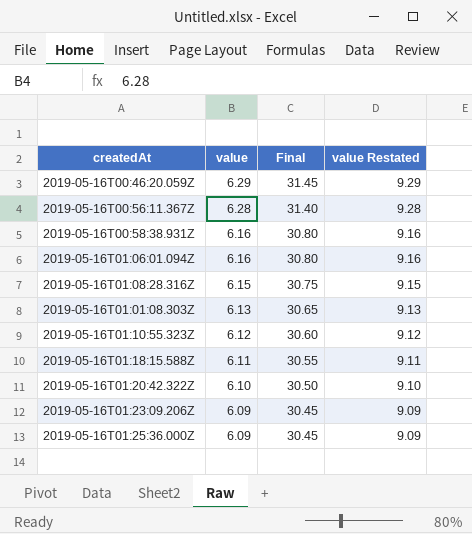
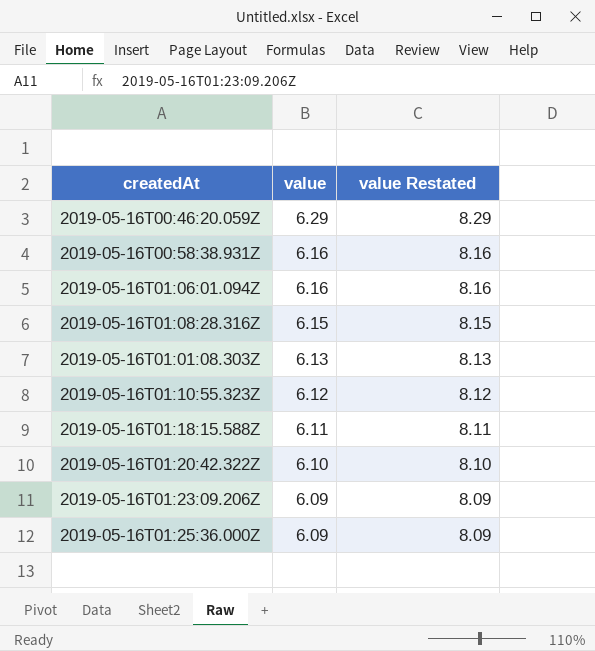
column Final | formula: [value] * 5 -> none
column value Restated | formula: [value] + 3 -> [value] + 2
row 2019-05-16T00:56:11.367Z: 6.28 | 31.40 | 9.28 -> none

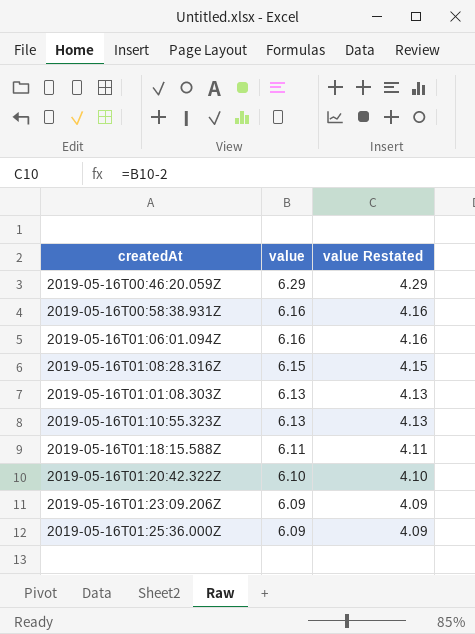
column value Restated | formula: [value] + 2 -> [value] - 2
2019-05-16T01:10:55.323Z | value: 6.12 -> 6.13

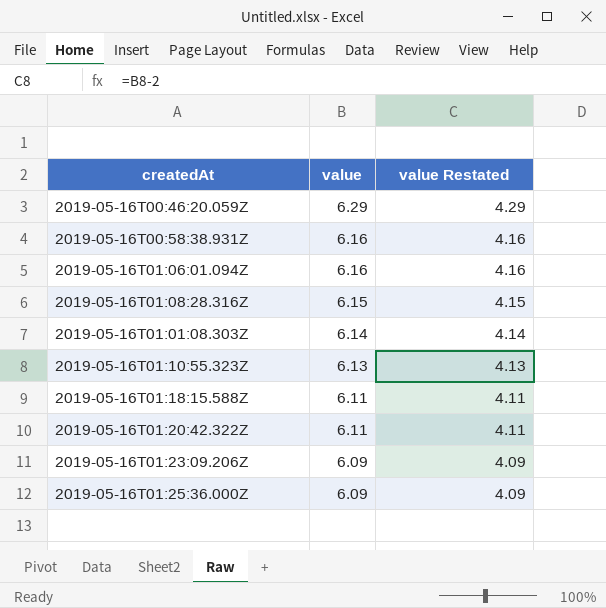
2019-05-16T01:01:08.303Z | value: 6.13 -> 6.14
2019-05-16T01:01:08.303Z | value Restated: 4.13 -> 4.14
2019-05-16T01:20:42.322Z | value: 6.10 -> 6.11
2019-05-16T01:20:42.322Z | value Restated: 4.10 -> 4.11

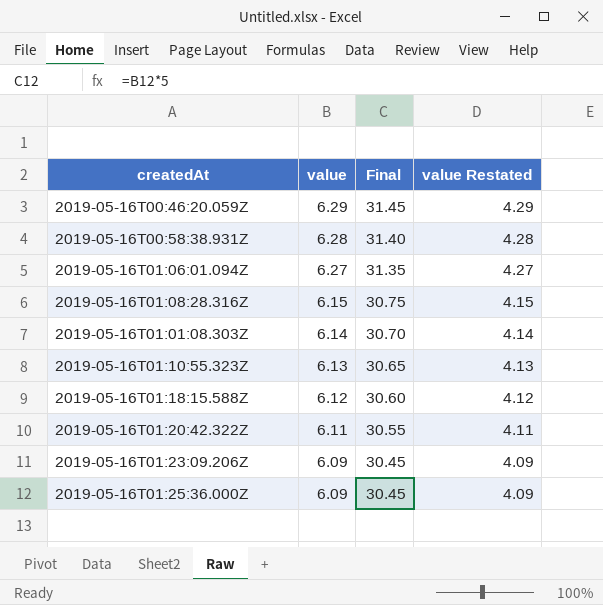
column Final | formula: none -> [value] * 5
2019-05-16T00:58:38.931Z | value: 6.16 -> 6.28
2019-05-16T00:58:38.931Z | value Restated: 4.16 -> 4.28
2019-05-16T01:06:01.094Z | value: 6.16 -> 6.27
2019-05-16T01:06:01.094Z | value Restated: 4.16 -> 4.27
2019-05-16T01:18:15.588Z | value: 6.11 -> 6.12
2019-05-16T01:18:15.588Z | value Restated: 4.11 -> 4.12

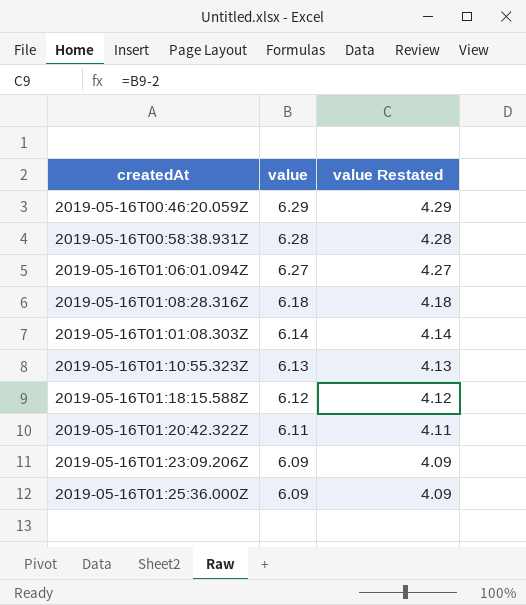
column Final | formula: [value] * 5 -> none
2019-05-16T01:08:28.316Z | value: 6.15 -> 6.18
2019-05-16T01:08:28.316Z | value Restated: 4.15 -> 4.18

